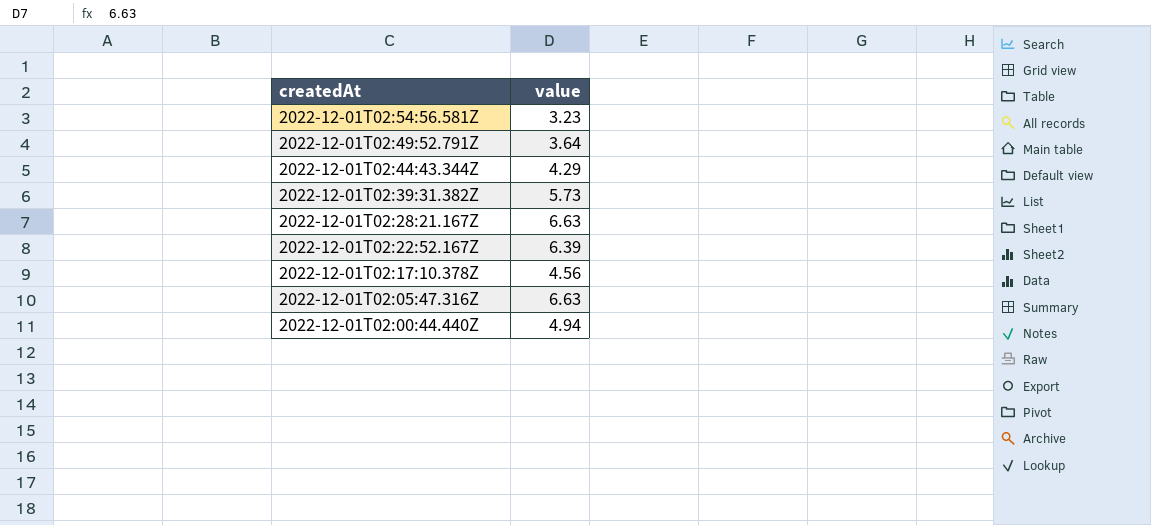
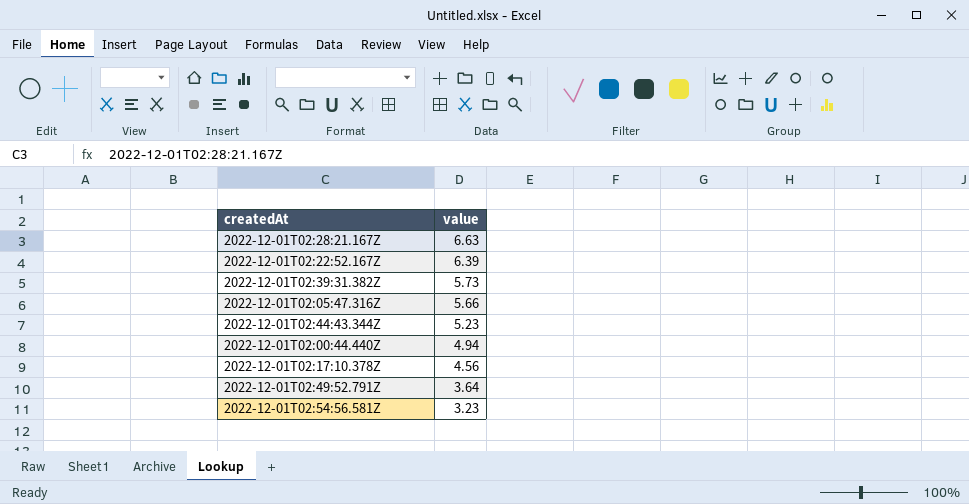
row order: createdAt descending -> value descending
2022-12-01T02:05:47.316Z | value: 6.63 -> 5.66
2022-12-01T02:44:43.344Z | value: 4.29 -> 5.23

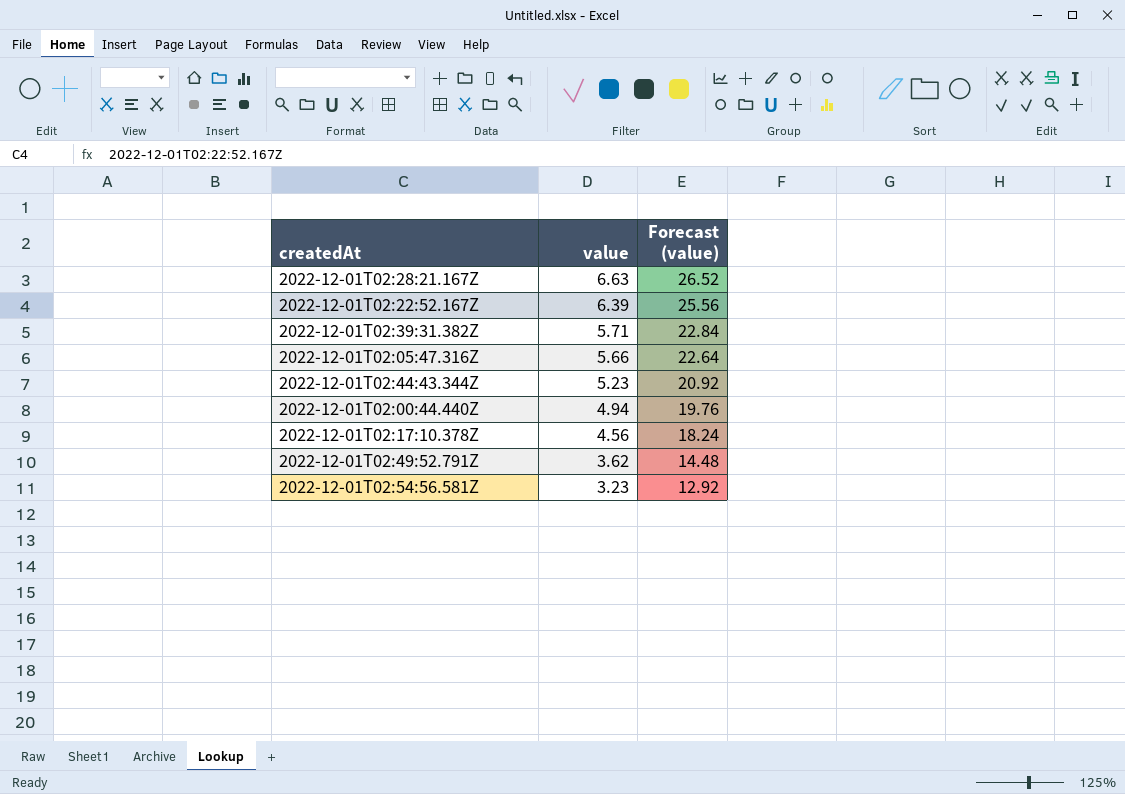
column Forecast (value) | formula: none -> [value] * 4
2022-12-01T02:39:31.382Z | value: 5.73 -> 5.71
2022-12-01T02:49:52.791Z | value: 3.64 -> 3.62

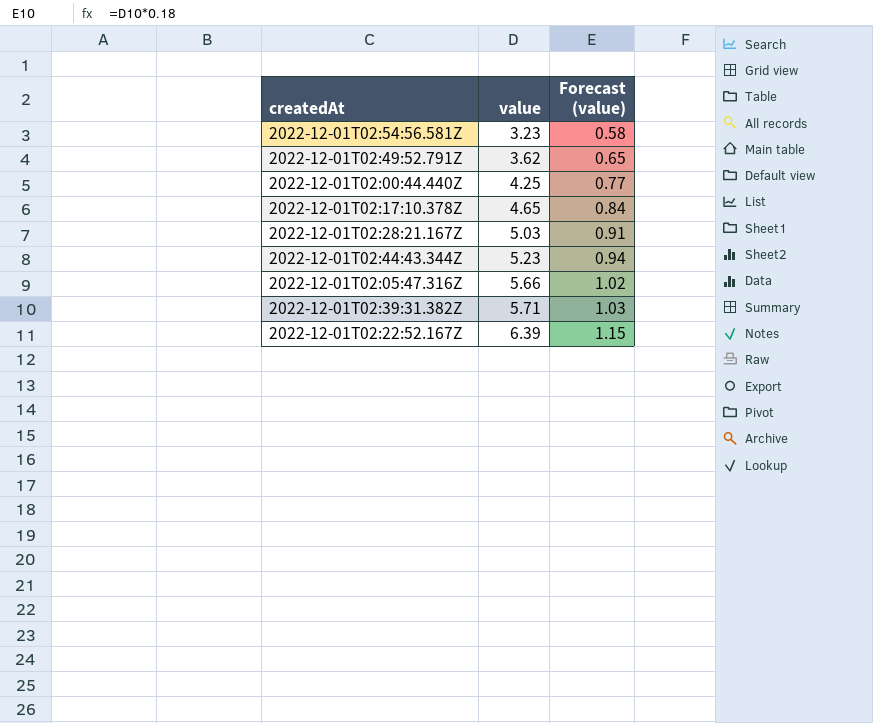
row order: value descending -> value ascending
column Forecast (value) | formula: [value] * 4 -> [value] * 0.18
2022-12-01T02:00:44.440Z | value: 4.94 -> 4.25
2022-12-01T02:17:10.378Z | value: 4.56 -> 4.65
2022-12-01T02:28:21.167Z | value: 6.63 -> 5.03

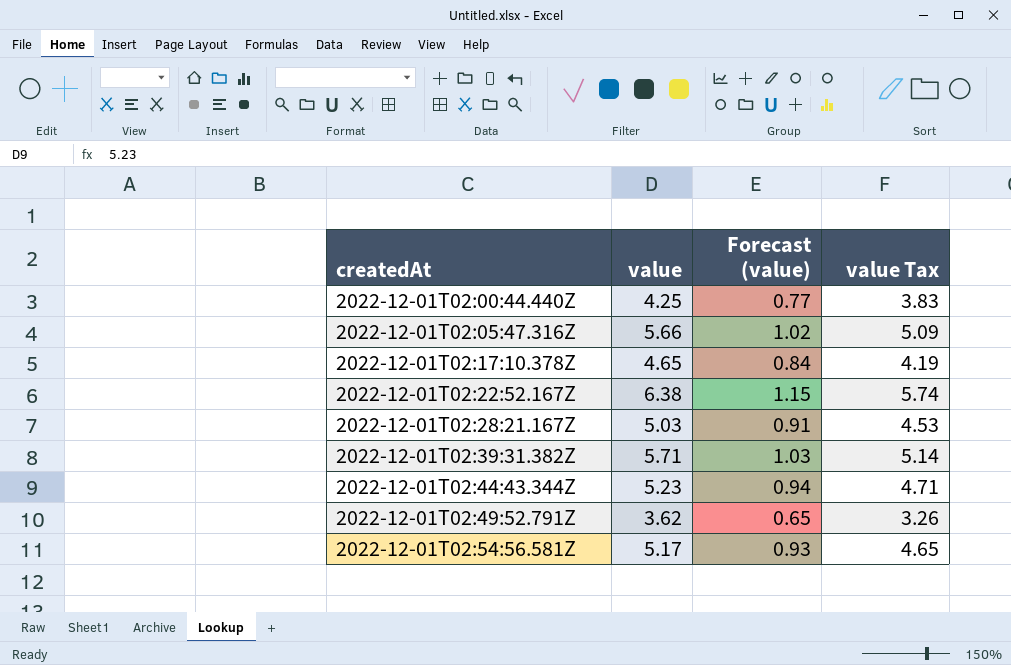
row order: value ascending -> createdAt ascending
column value Tax | formula: none -> [value] * 0.9
2022-12-01T02:22:52.167Z | value: 6.39 -> 6.38
2022-12-01T02:54:56.581Z | value: 3.23 -> 5.17
2022-12-01T02:54:56.581Z | Forecast (value): 0.58 -> 0.93

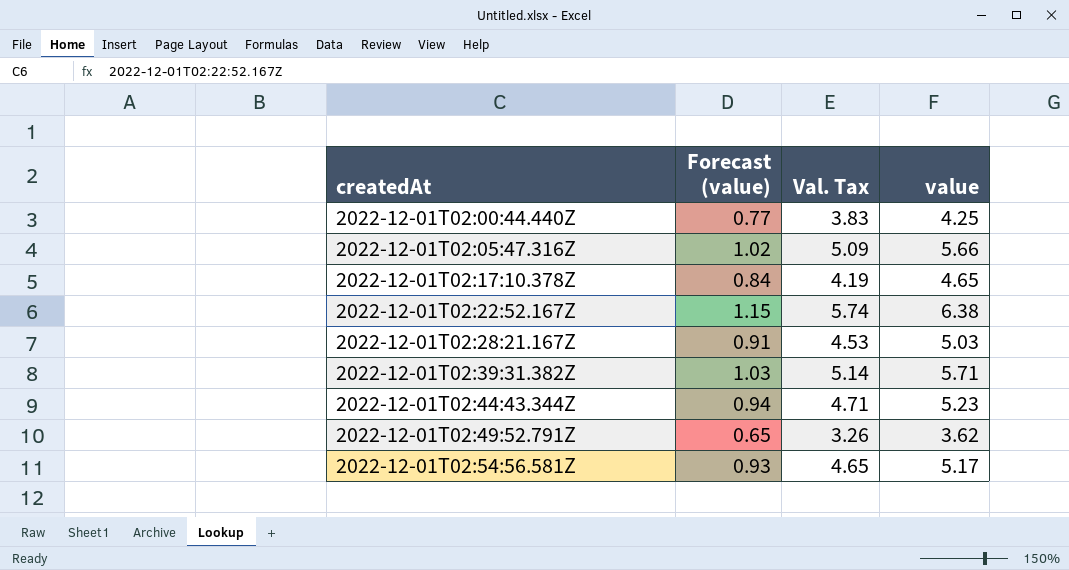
column name: value Tax -> Val. Tax
column value | position: 2 -> 4

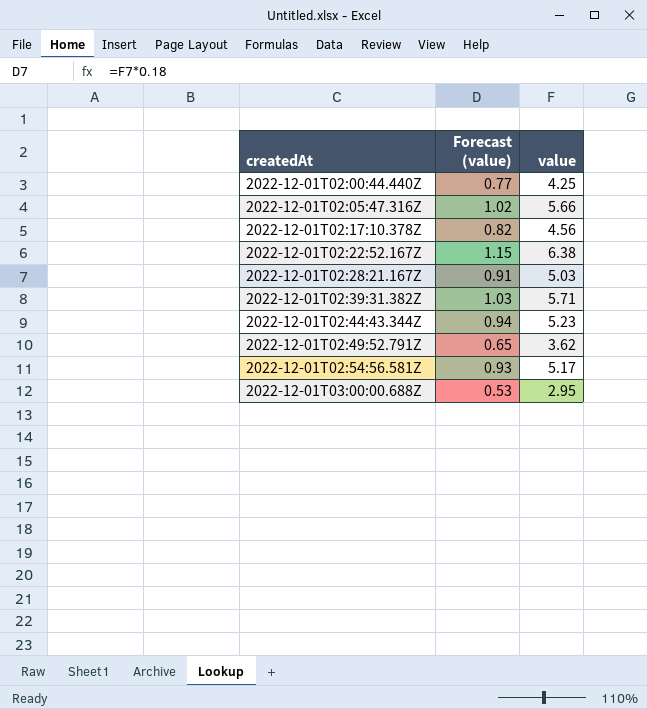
column Val. Tax | formula: [value] * 0.9 -> none
2022-12-01T02:17:10.378Z | Forecast (value): 0.84 -> 0.82
2022-12-01T02:17:10.378Z | value: 4.65 -> 4.56
row 2022-12-01T03:00:00.688Z: none -> 0.53 | 2.95

